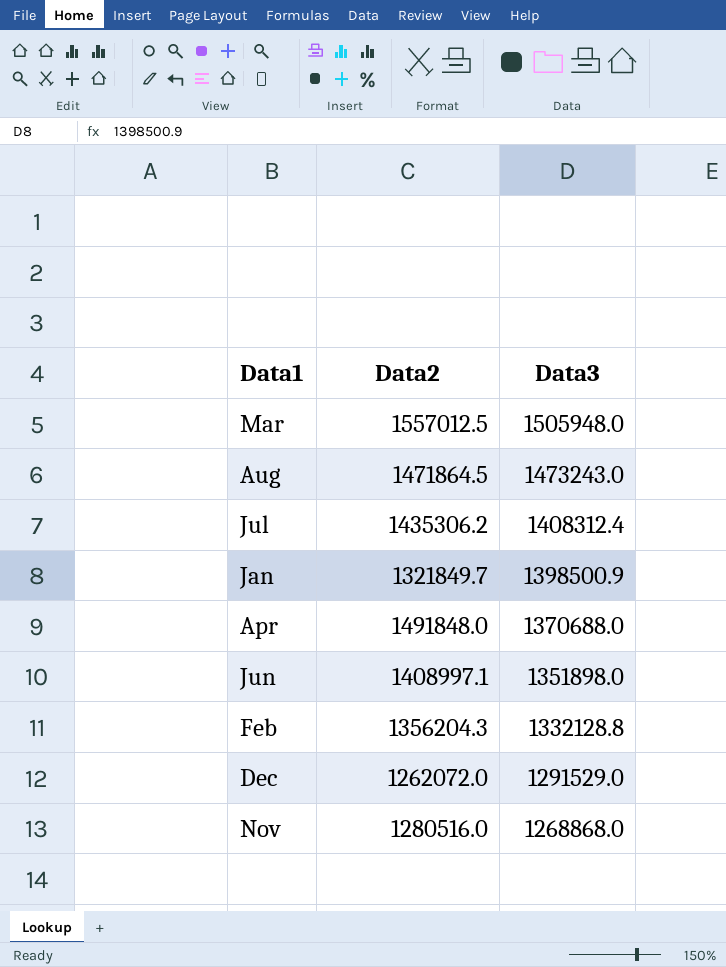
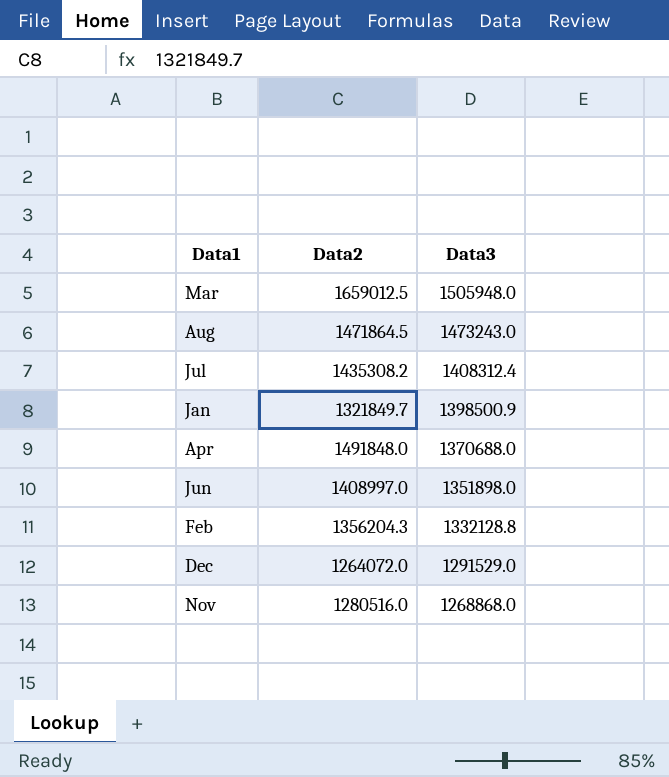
Mar | Data2: 1557012.5 -> 1659012.5
Jul | Data2: 1435306.2 -> 1435308.2
Jun | Data2: 1408997.1 -> 1408997.0
Dec | Data2: 1262072.0 -> 1264072.0

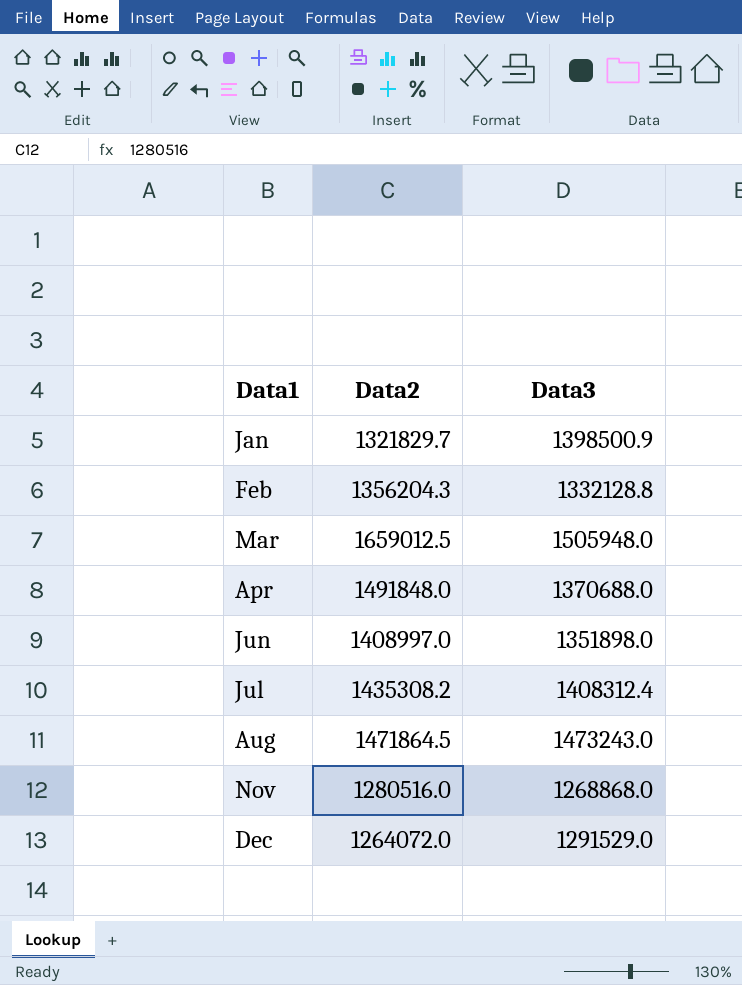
row order: Data3 descending -> Data1 ascending
Jan | Data2: 1321849.7 -> 1321829.7

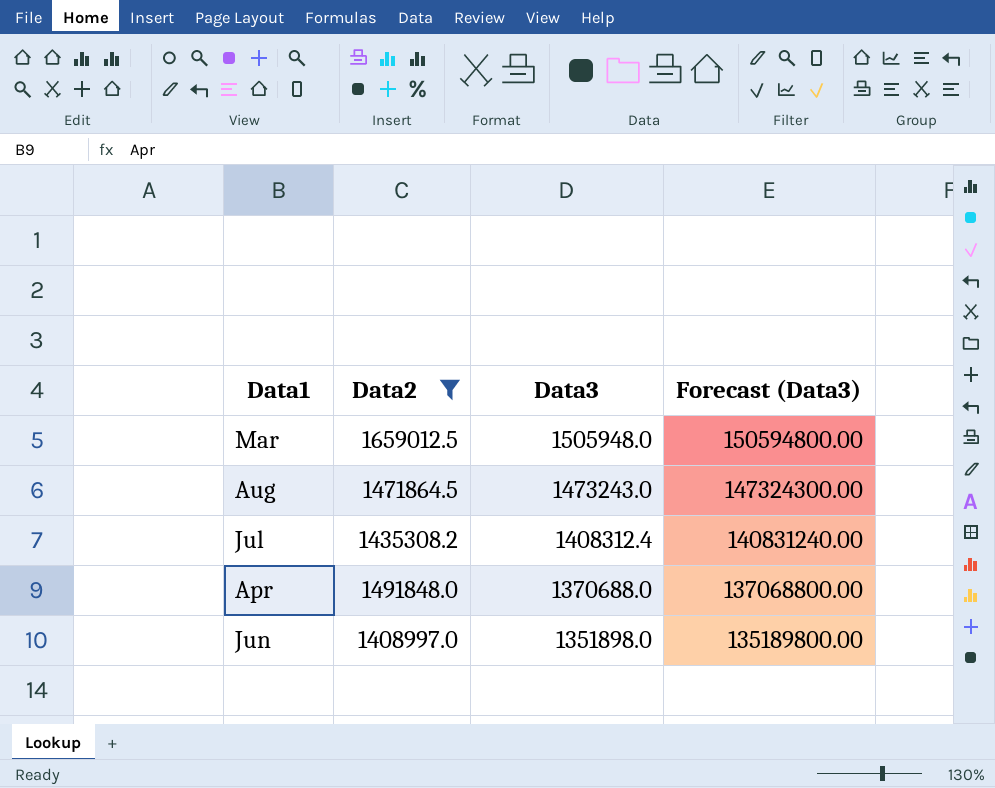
filter: none -> Data2 >= 1408997.0
row order: Data1 ascending -> Data3 descending
column Forecast (Data3) | formula: none -> [Data3] * 100

